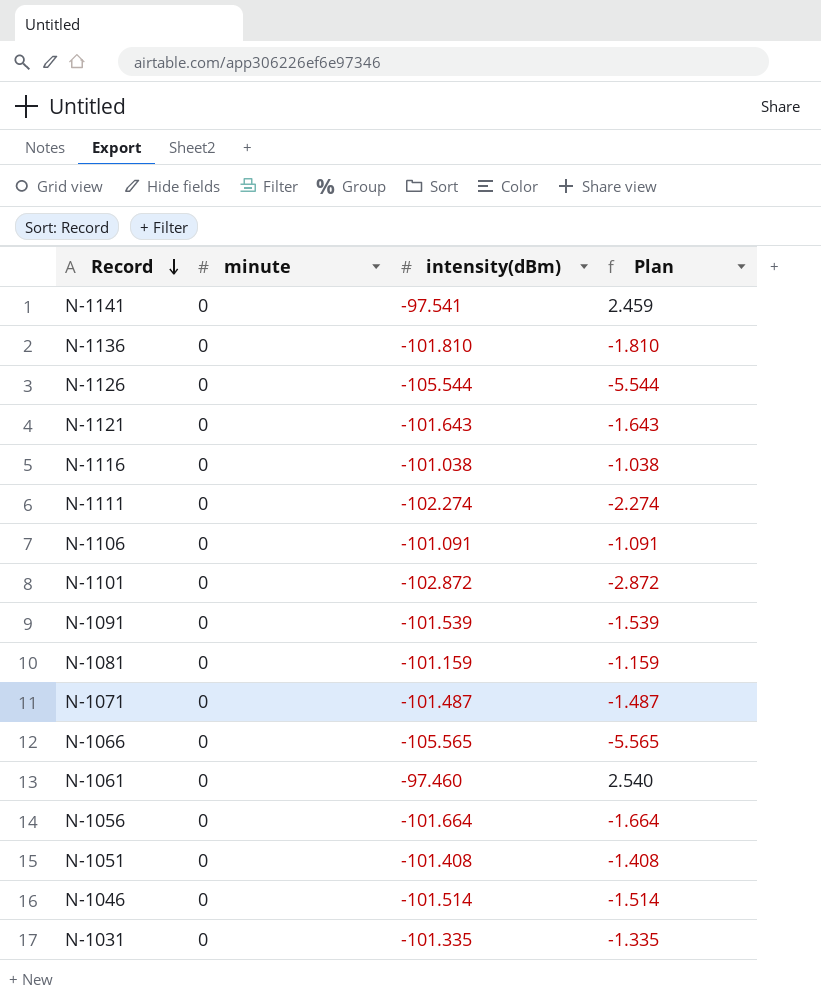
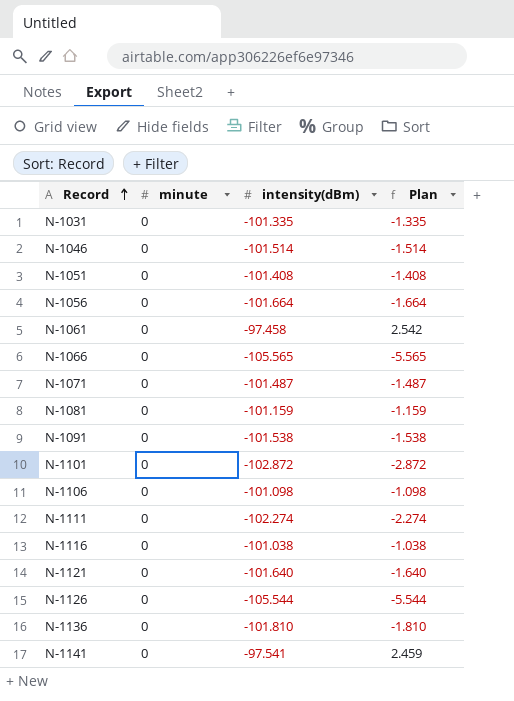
row order: Record descending -> Record ascending
N-1061 | intensity(dBm): -97.460 -> -97.458
N-1061 | Plan: 2.540 -> 2.542
N-1091 | intensity(dBm): -101.539 -> -101.538
N-1091 | Plan: -1.539 -> -1.538
N-1106 | intensity(dBm): -101.091 -> -101.098
N-1106 | Plan: -1.091 -> -1.098
N-1121 | intensity(dBm): -101.643 -> -101.640
N-1121 | Plan: -1.643 -> -1.640

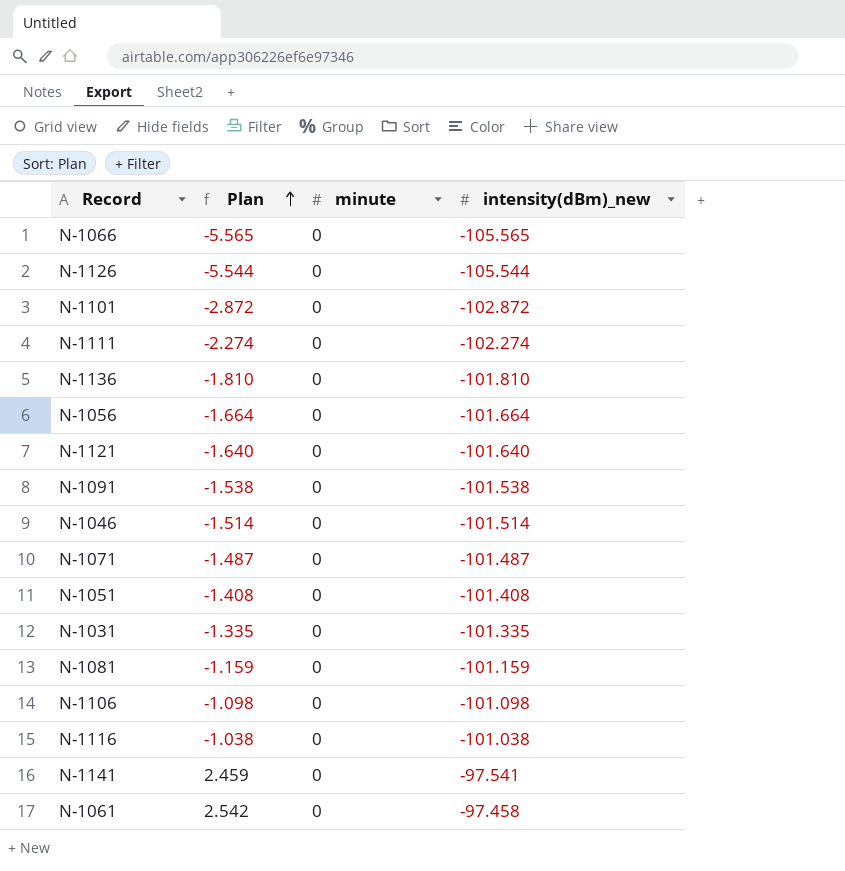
row order: Record ascending -> Plan ascending
column Plan | position: 4 -> 2
column name: intensity(dBm) -> intensity(dBm)_new

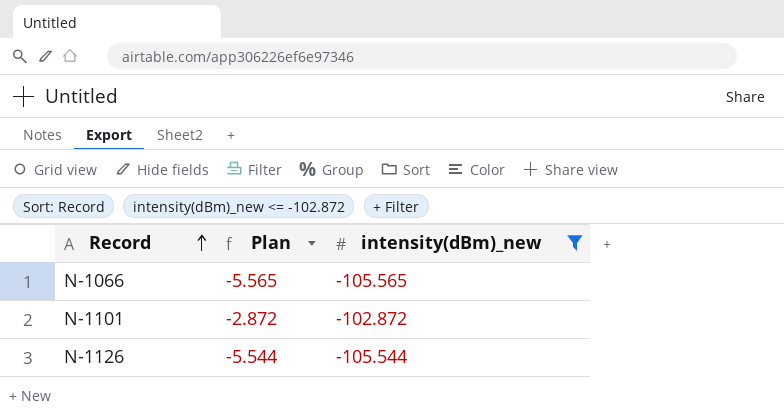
filter: none -> intensity(dBm)_new <= -102.872
row order: Plan ascending -> Record ascending
column minute | position: 3 -> none

